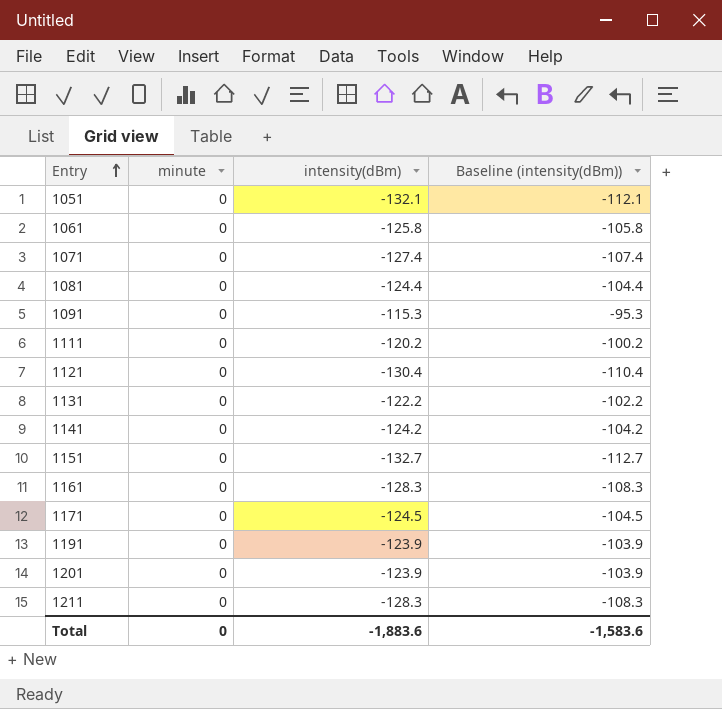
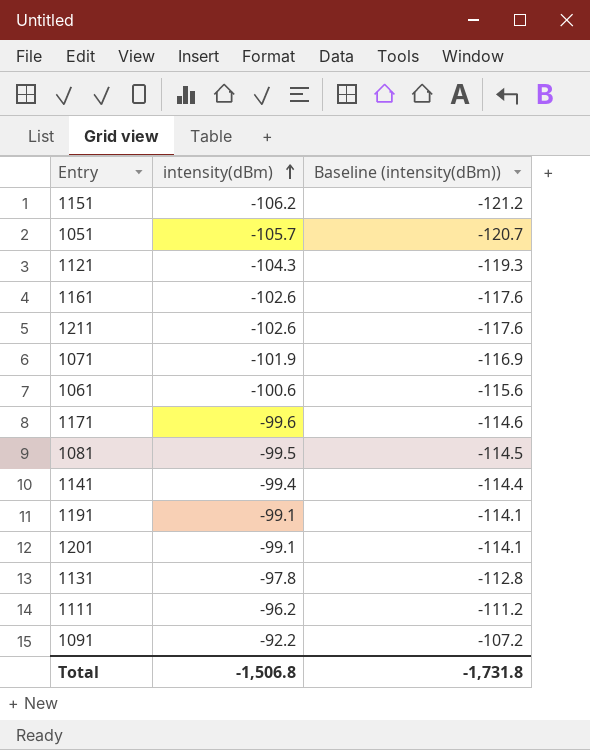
row order: Entry ascending -> intensity(dBm) ascending
column minute | position: 2 -> none
column Baseline (intensity(dBm)) | formula: [intensity(dBm)] + 20 -> [intensity(dBm)] - 15
1151 | intensity(dBm): -132.7 -> -106.2
1051 | intensity(dBm): -132.1 -> -105.7
1121 | intensity(dBm): -130.4 -> -104.3
1161 | intensity(dBm): -128.3 -> -102.6
1211 | intensity(dBm): -128.3 -> -102.6
1071 | intensity(dBm): -127.4 -> -101.9
1061 | intensity(dBm): -125.8 -> -100.6
1171 | intensity(dBm): -124.5 -> -99.6
1081 | intensity(dBm): -124.4 -> -99.5
1141 | intensity(dBm): -124.2 -> -99.4
1191 | intensity(dBm): -123.9 -> -99.1
1201 | intensity(dBm): -123.9 -> -99.1
1131 | intensity(dBm): -122.2 -> -97.8
1111 | intensity(dBm): -120.2 -> -96.2
1091 | intensity(dBm): -115.3 -> -92.2
Total | intensity(dBm): -1,883.6 -> -1,506.8
Total | Baseline (intensity(dBm)): -1,583.6 -> -1,731.8

